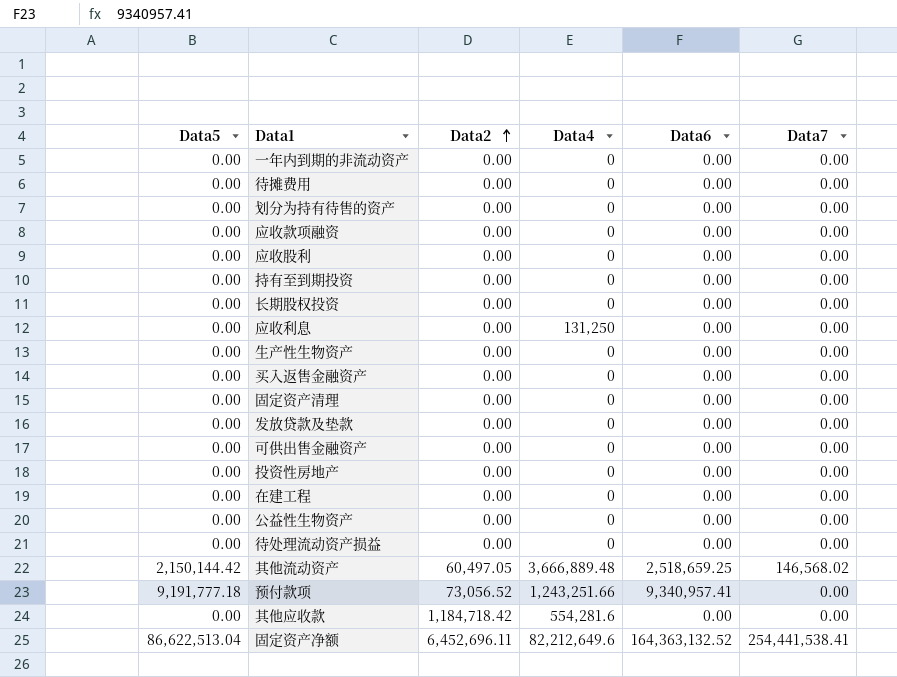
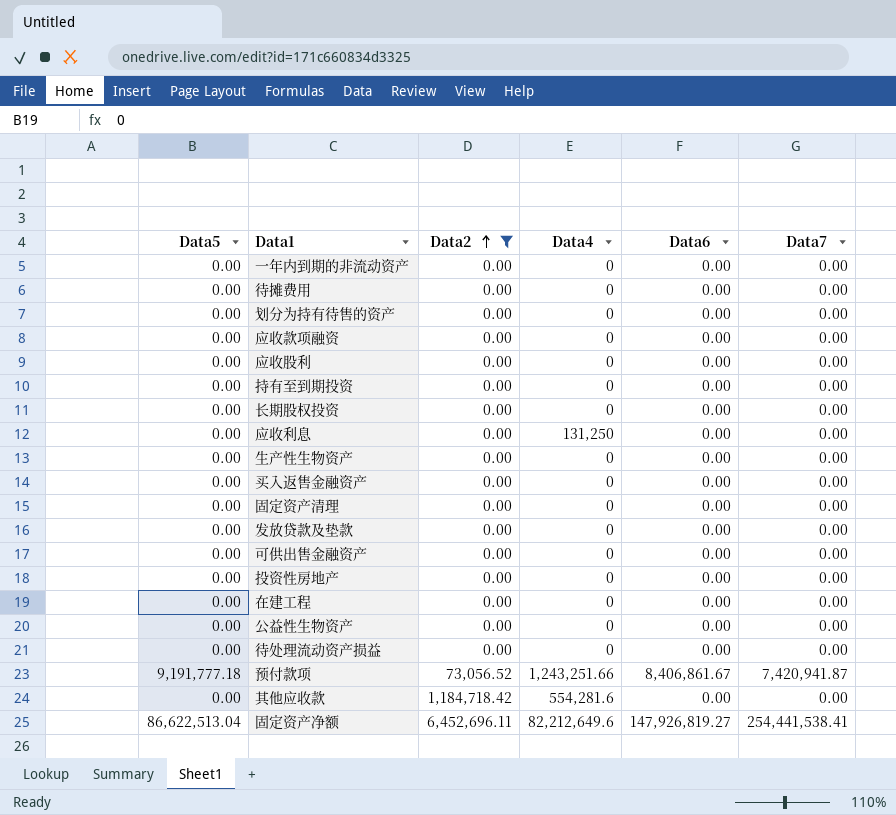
filter: none -> Data2 != 60,497.05
预付款项 | Data6: 9,340,957.41 -> 8,406,861.67
预付款项 | Data7: 0.00 -> 7,420,941.87
固定资产净额 | Data6: 164,363,132.52 -> 147,926,819.27

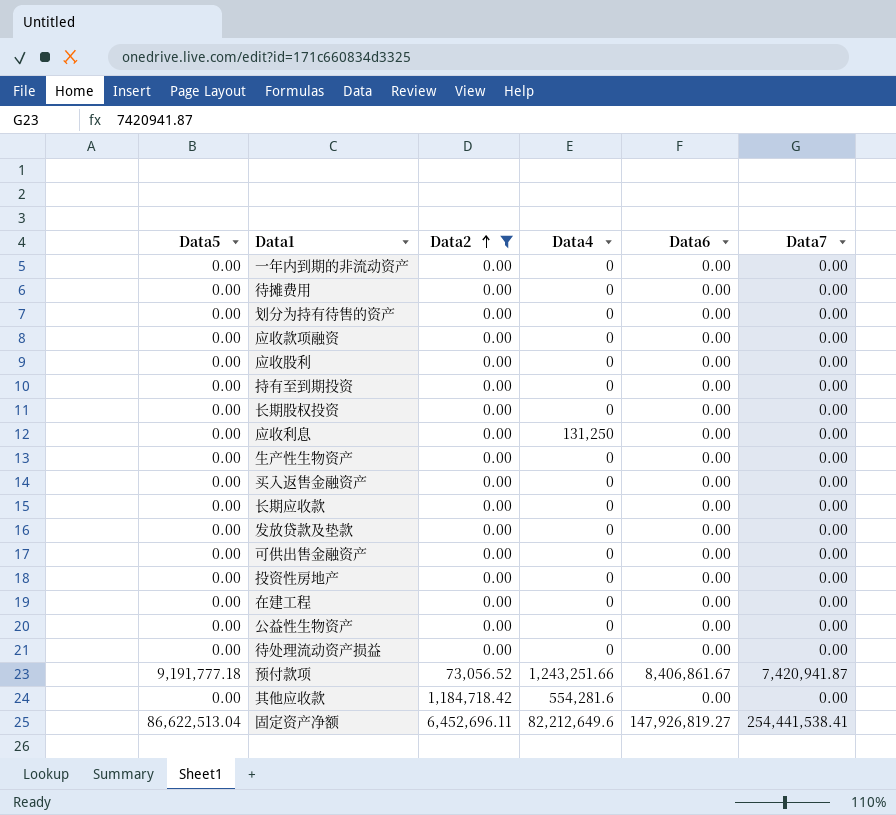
row 固定资产清理: 0.00 | 0.00 | 0 | 0.00 | 0.00 -> none
row 长期应收款: none -> 0.00 | 0.00 | 0 | 0.00 | 0.00

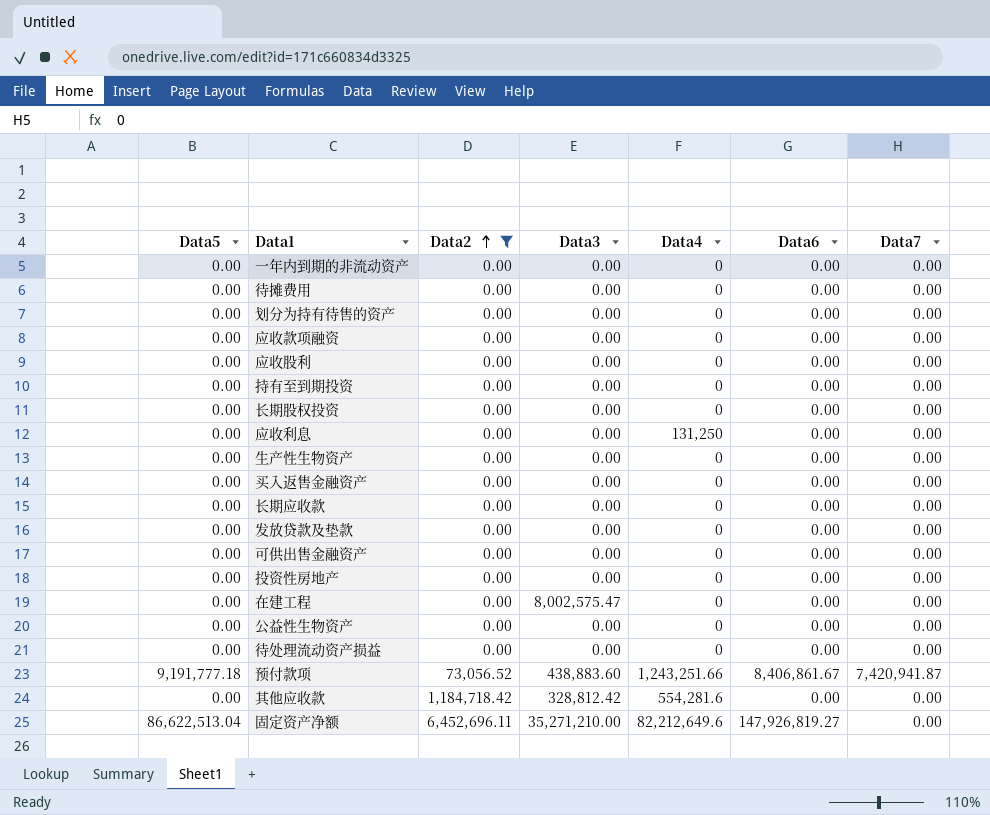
column Data3 | position: none -> 4
固定资产净额 | Data7: 254,441,538.41 -> 0.00

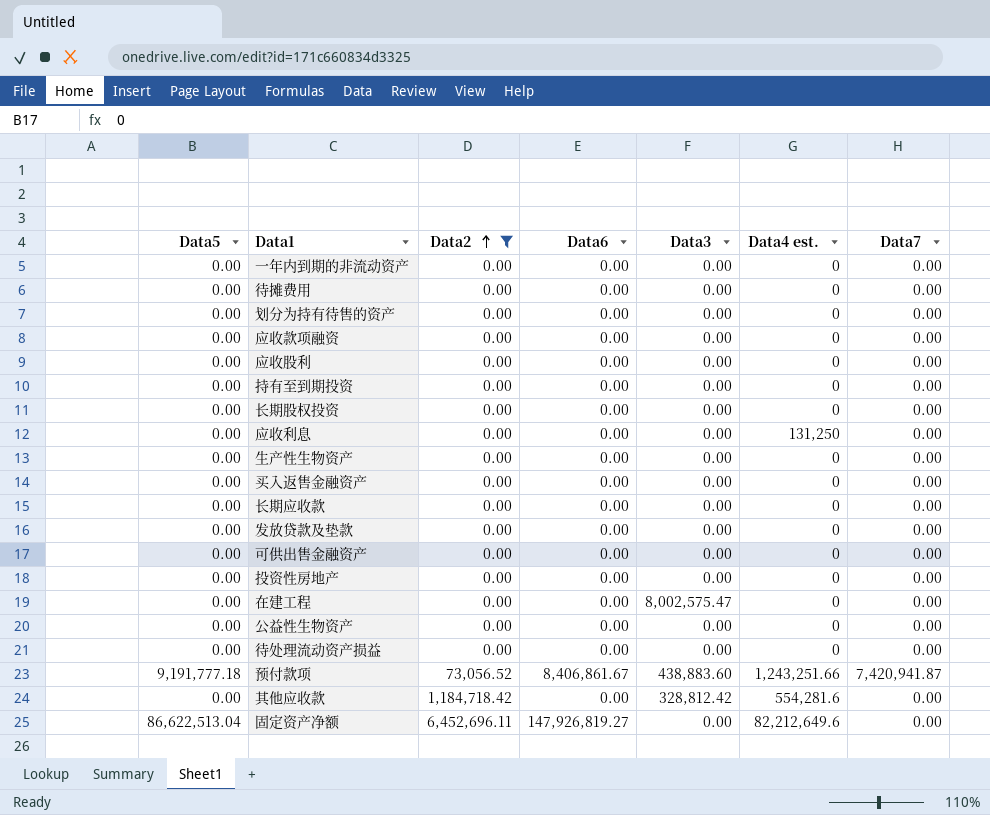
column Data6 | position: 6 -> 4
column name: Data4 -> Data4 est.
固定资产净额 | Data3: 35,271,210.00 -> 0.00

